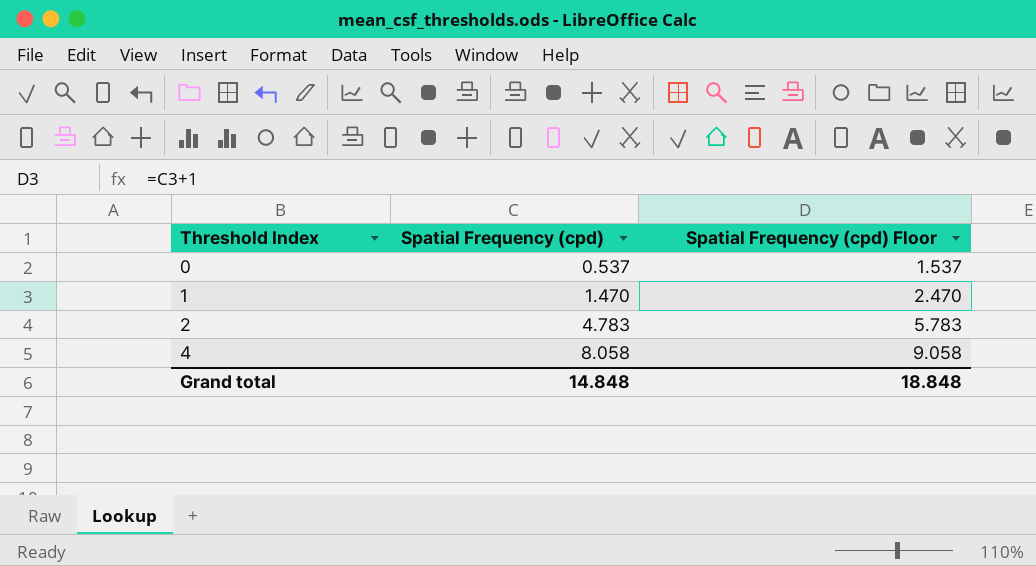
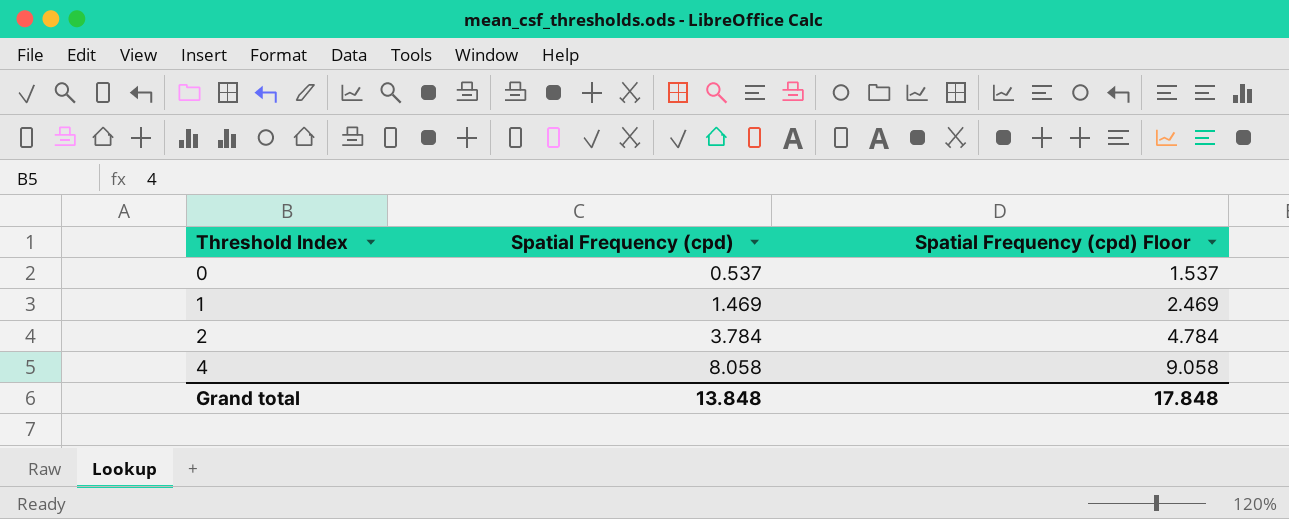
1 | Spatial Frequency (cpd): 1.470 -> 1.469
1 | Spatial Frequency (cpd) Floor: 2.470 -> 2.469
2 | Spatial Frequency (cpd): 4.783 -> 3.784
2 | Spatial Frequency (cpd) Floor: 5.783 -> 4.784
Grand total | Spatial Frequency (cpd): 14.848 -> 13.848
Grand total | Spatial Frequency (cpd) Floor: 18.848 -> 17.848

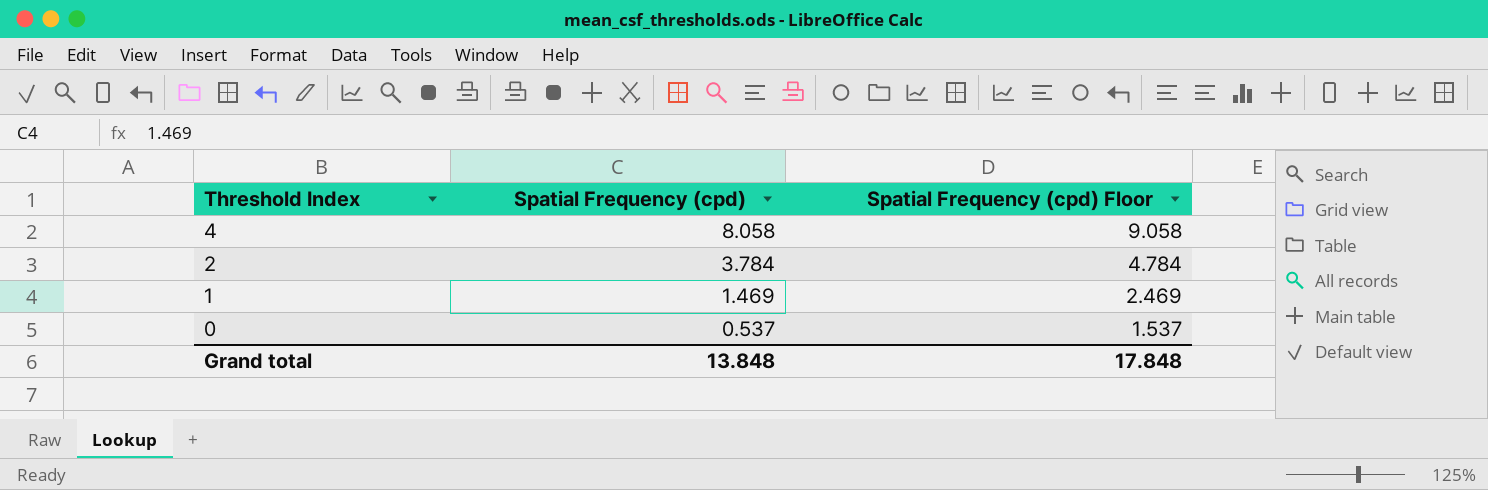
row order: Threshold Index ascending -> Threshold Index descending

